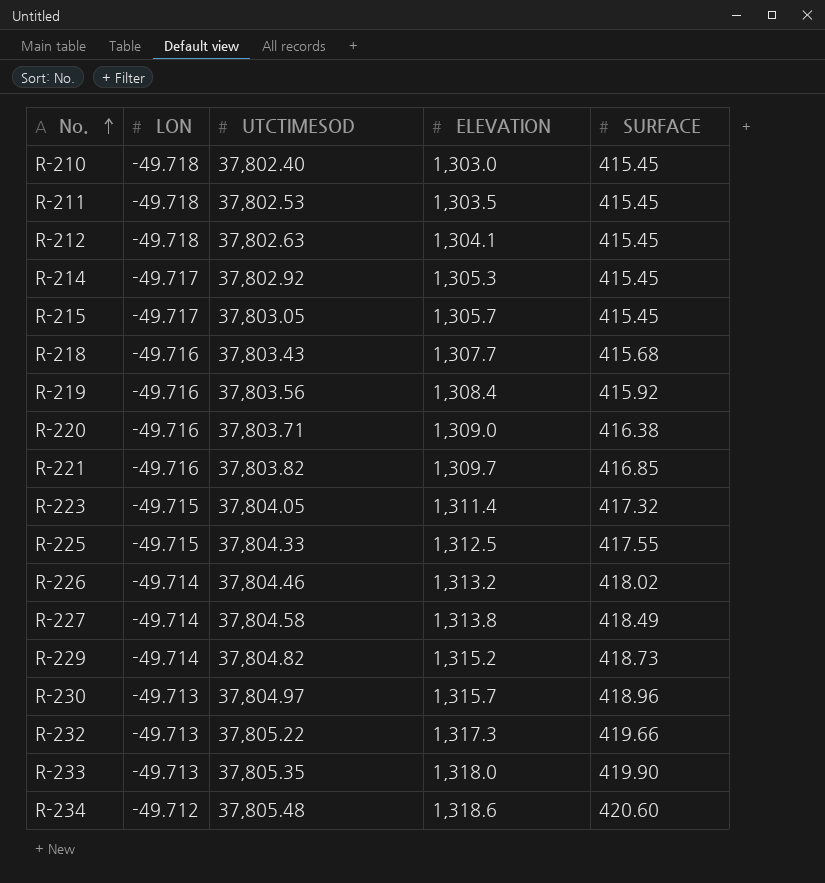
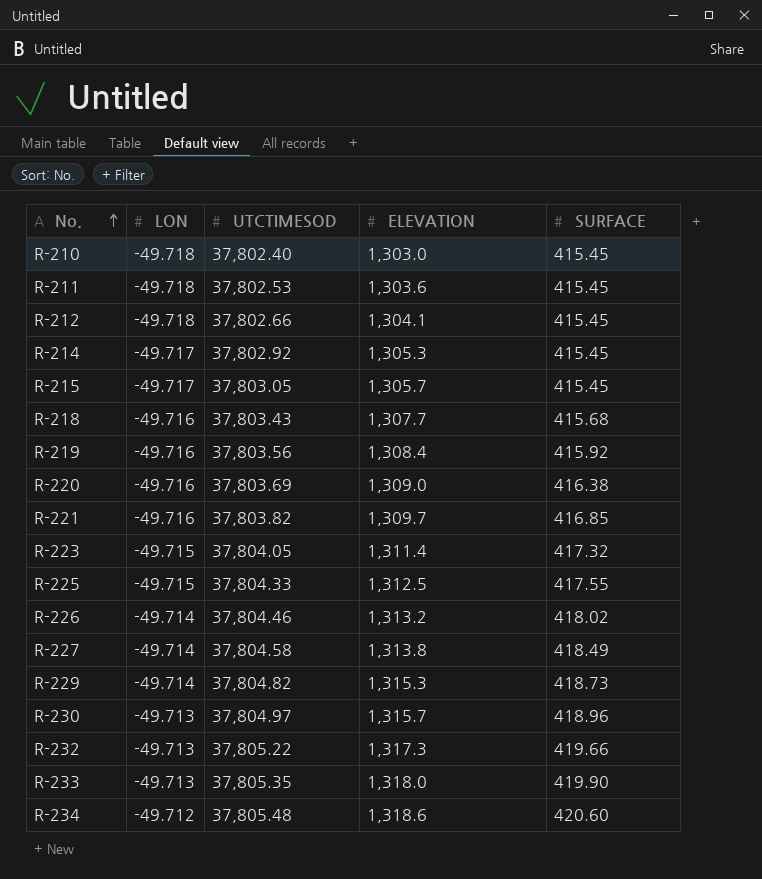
R-211 | ELEVATION: 1,303.5 -> 1,303.6
R-212 | UTCTIMESOD: 37,802.63 -> 37,802.66
R-220 | UTCTIMESOD: 37,803.71 -> 37,803.69
R-229 | ELEVATION: 1,315.2 -> 1,315.3

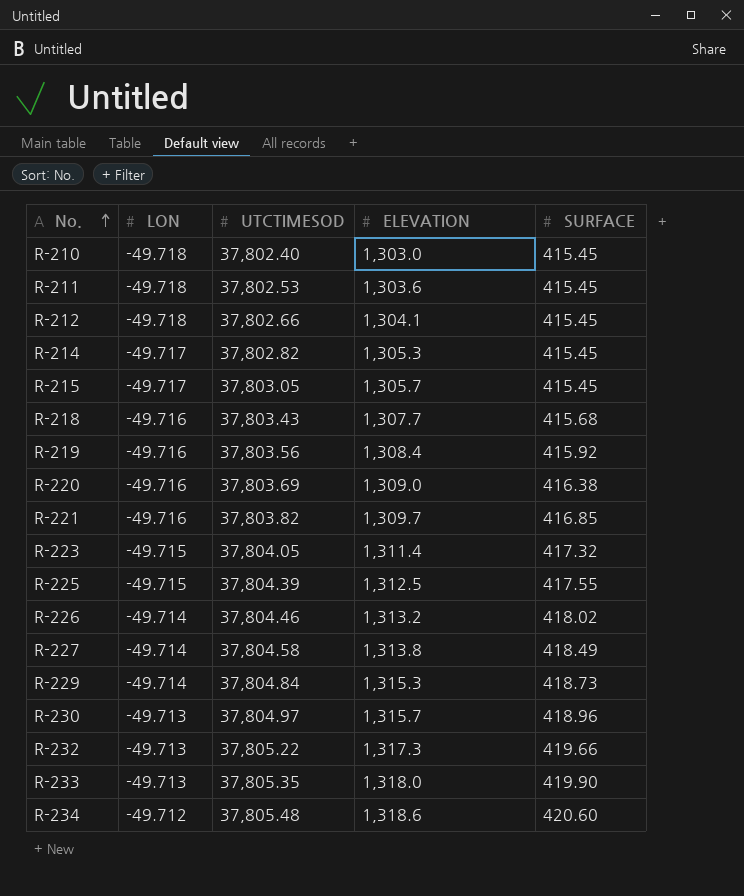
R-214 | UTCTIMESOD: 37,802.92 -> 37,802.82
R-225 | UTCTIMESOD: 37,804.33 -> 37,804.39
R-229 | UTCTIMESOD: 37,804.82 -> 37,804.84

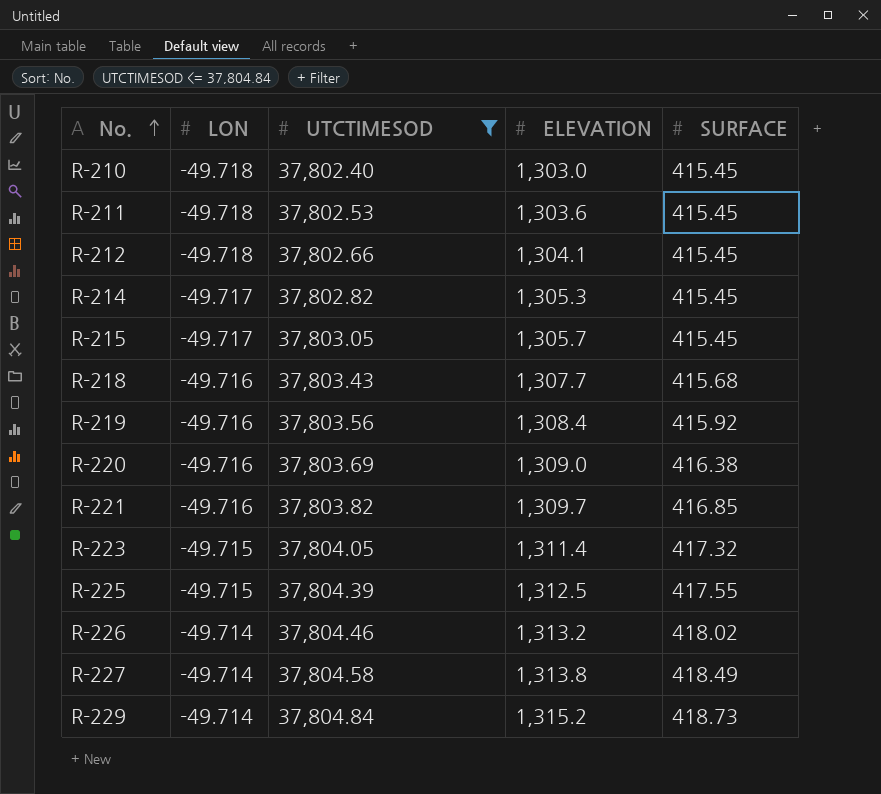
filter: none -> UTCTIMESOD <= 37,804.84
R-229 | ELEVATION: 1,315.3 -> 1,315.2

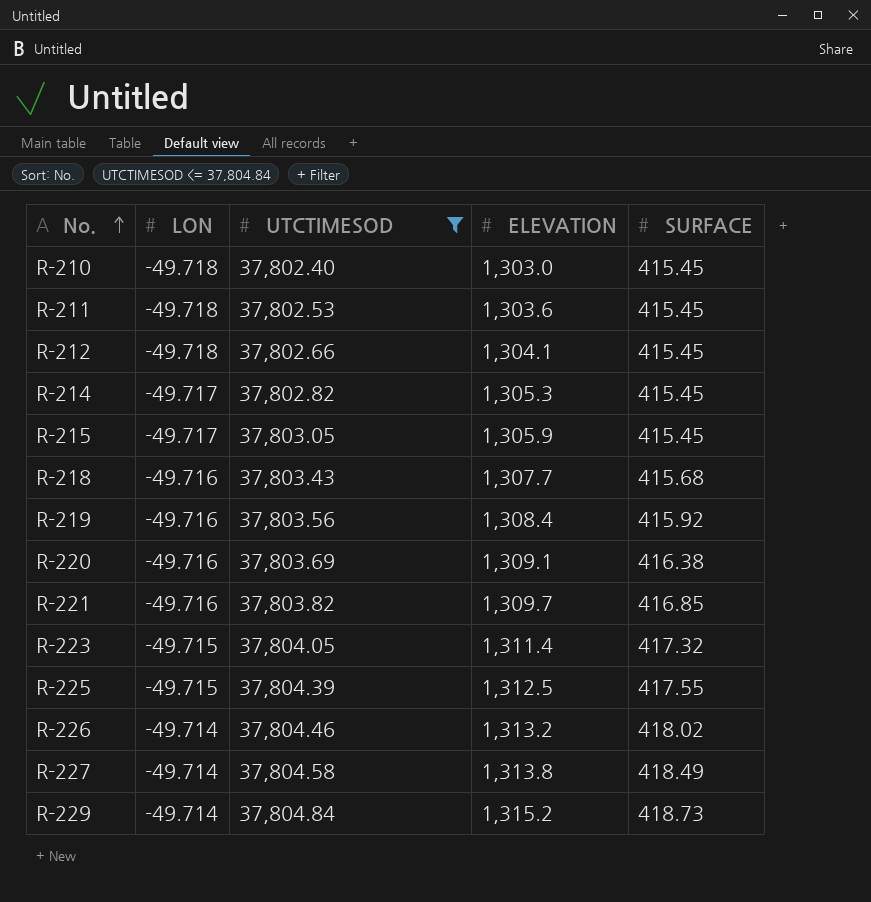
R-215 | ELEVATION: 1,305.7 -> 1,305.9
R-220 | ELEVATION: 1,309.0 -> 1,309.1

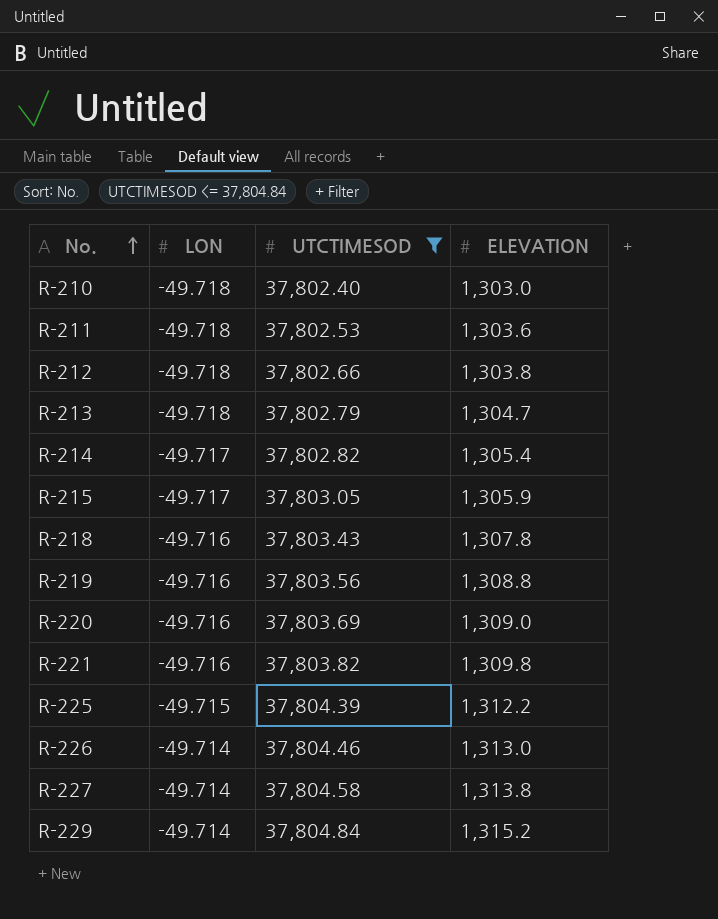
column SURFACE | position: 5 -> none
row R-223: -49.715 | 37,804.05 | 1,311.4 | 417.32 -> none
R-212 | ELEVATION: 1,304.1 -> 1,303.8
row R-213: none -> -49.718 | 37,802.79 | 1,304.7
R-214 | ELEVATION: 1,305.3 -> 1,305.4
R-218 | ELEVATION: 1,307.7 -> 1,307.8
R-219 | ELEVATION: 1,308.4 -> 1,308.8
R-220 | ELEVATION: 1,309.1 -> 1,309.0
R-221 | ELEVATION: 1,309.7 -> 1,309.8
R-225 | ELEVATION: 1,312.5 -> 1,312.2
R-226 | ELEVATION: 1,313.2 -> 1,313.0

